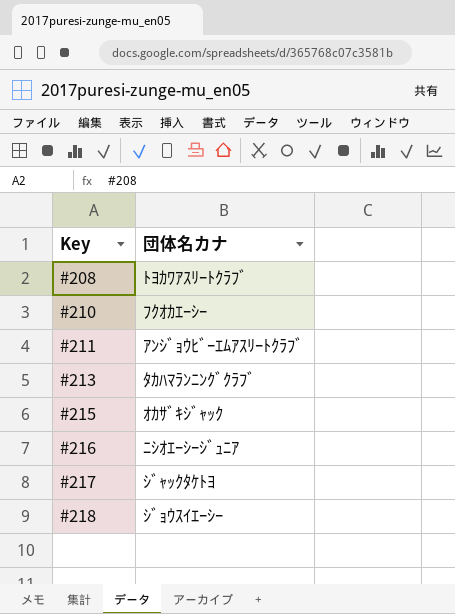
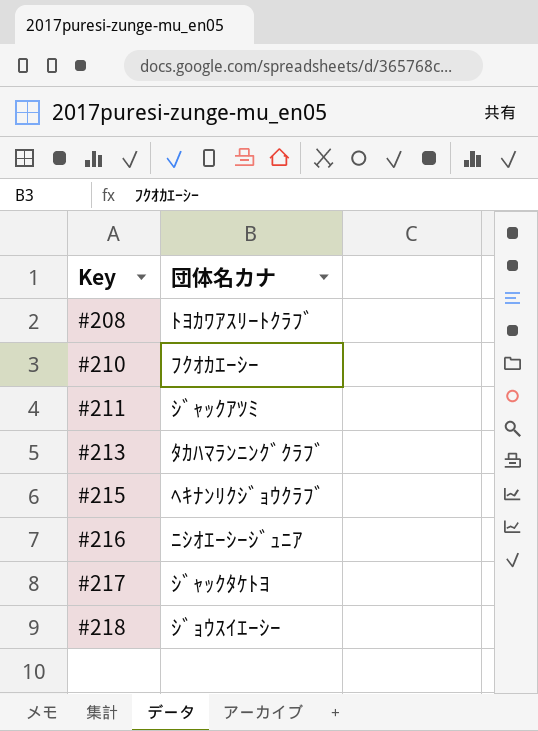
#211 | 団体名カナ: ｱﾝｼﾞｮｳﾋﾞｰｴﾑｱｽﾘｰﾄｸﾗﾌﾞ -> ｼﾞｬｯｸｱﾂﾐ
#215 | 団体名カナ: ｵｶｻﾞｷｼﾞｬｯｸ -> ﾍｷﾅﾝﾘｸｼﾞｮｳｸﾗﾌﾞ

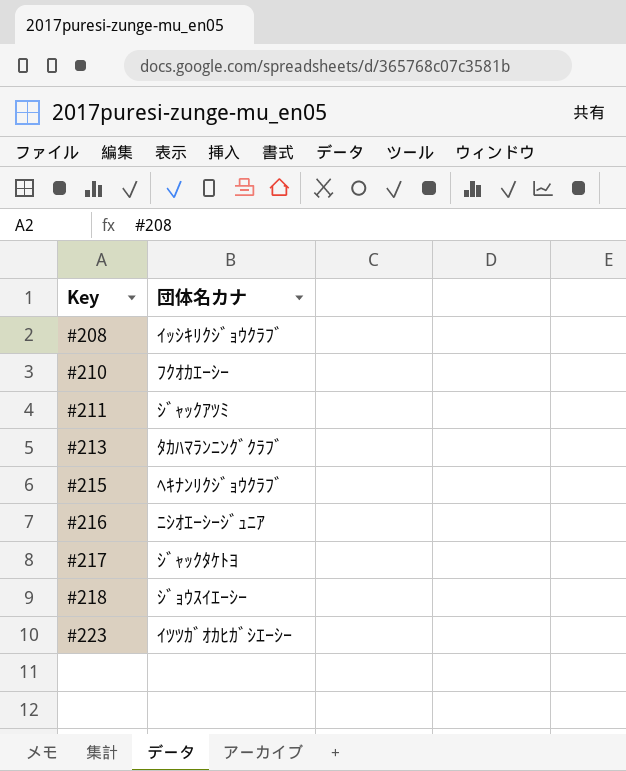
#208 | 団体名カナ: ﾄﾖｶﾜｱｽﾘｰﾄｸﾗﾌﾞ -> ｲｯｼｷﾘｸｼﾞｮｳｸﾗﾌﾞ
row #223: none -> ｲﾂﾂｶﾞｵｶﾋｶﾞｼｴｰｼｰ

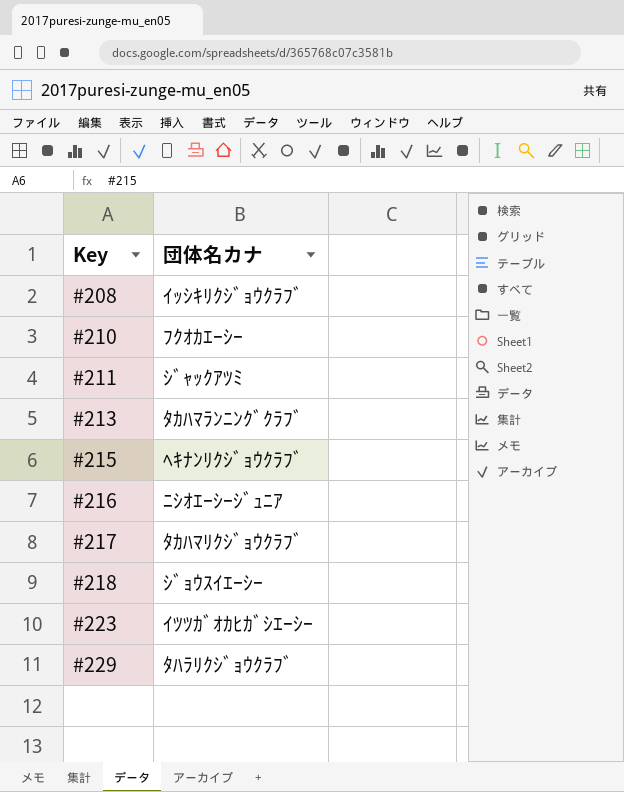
#217 | 団体名カナ: ｼﾞｬｯｸﾀｹﾄﾖ -> ﾀｶﾊﾏﾘｸｼﾞｮｳｸﾗﾌﾞ
row #229: none -> ﾀﾊﾗﾘｸｼﾞｮｳｸﾗﾌﾞ

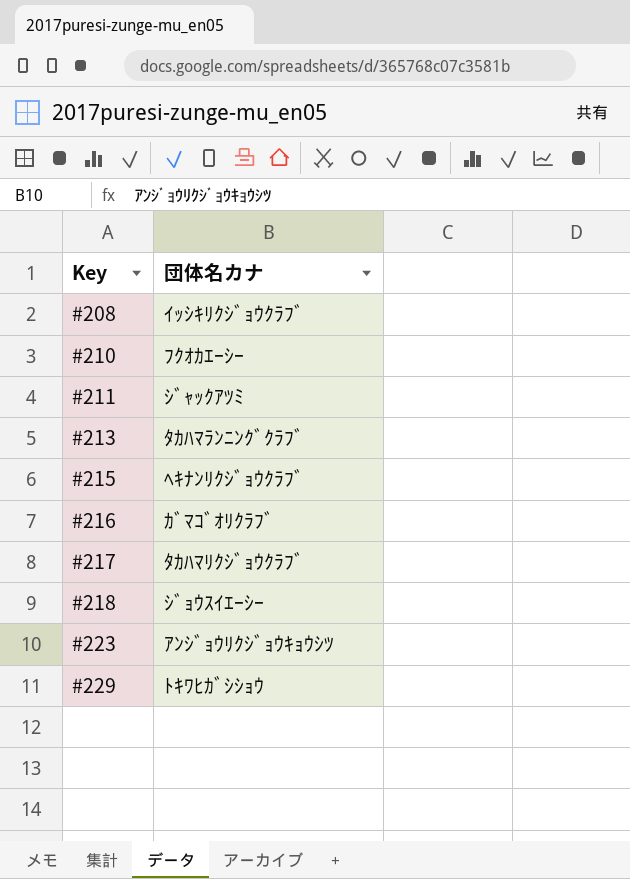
#216 | 団体名カナ: ﾆｼｵｴｰｼｰｼﾞｭﾆｱ -> ｶﾞﾏｺﾞｵﾘｸﾗﾌﾞ
#223 | 団体名カナ: ｲﾂﾂｶﾞｵｶﾋｶﾞｼｴｰｼｰ -> ｱﾝｼﾞｮｳﾘｸｼﾞｮｳｷｮｳｼﾂ
#229 | 団体名カナ: ﾀﾊﾗﾘｸｼﾞｮｳｸﾗﾌﾞ -> ﾄｷﾜﾋｶﾞｼｼｮｳ

